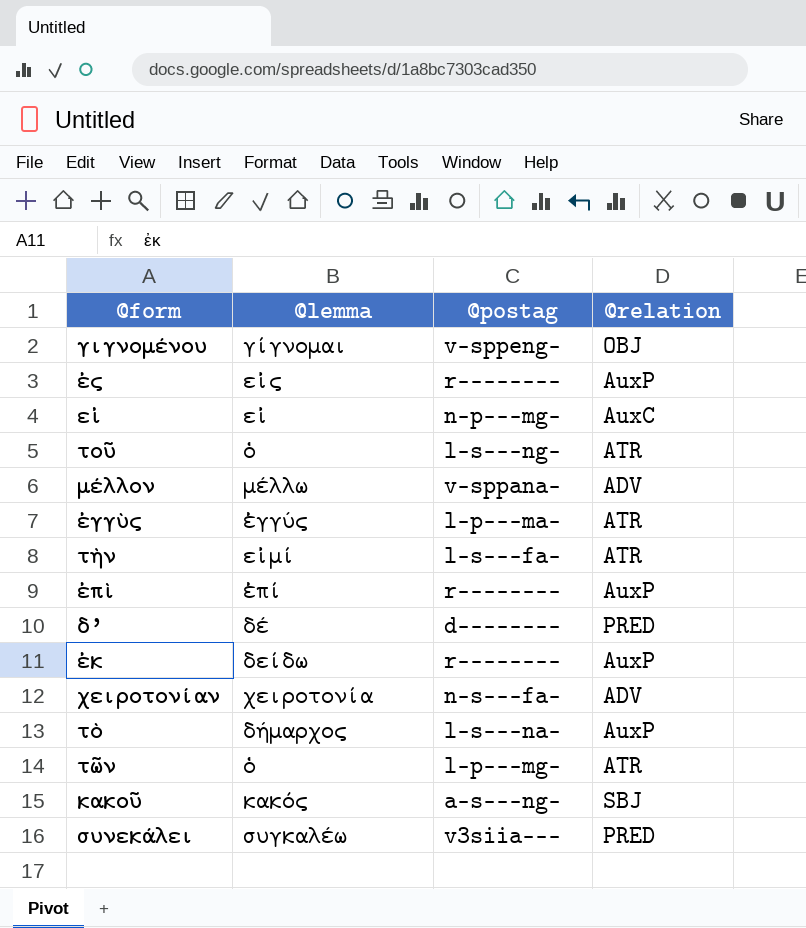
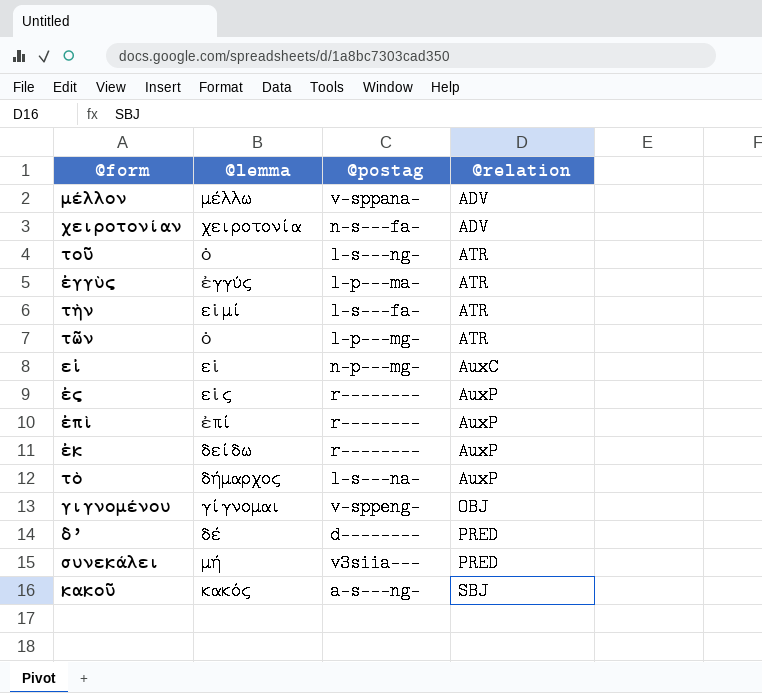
row order: none -> @relation ascending
συνεκάλει | @lemma: συγκαλέω -> μή

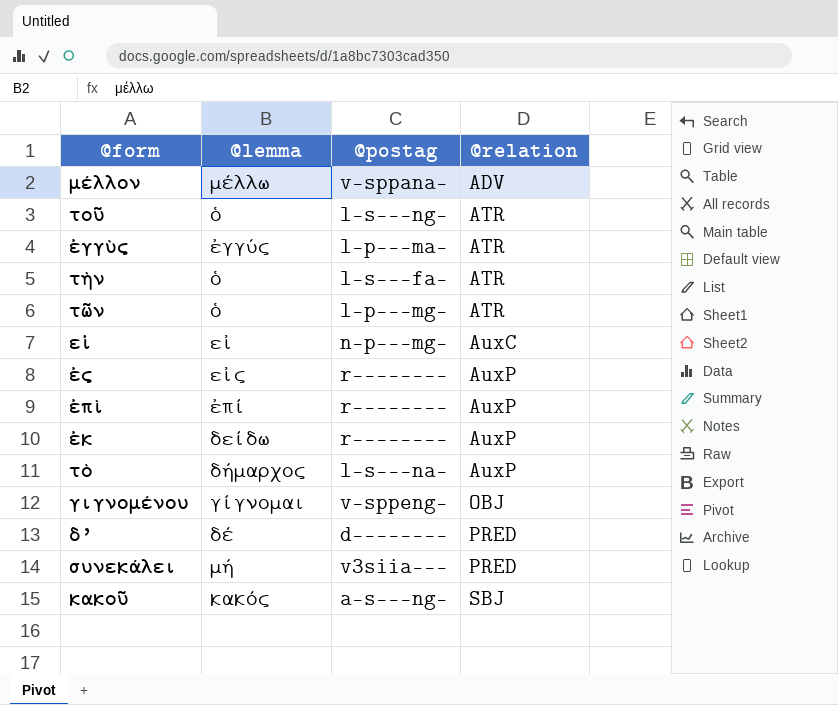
row χειροτονίαν: χειροτονία | n-s---fa- | ADV -> none
τὴν | @lemma: εἰμί -> ὁ

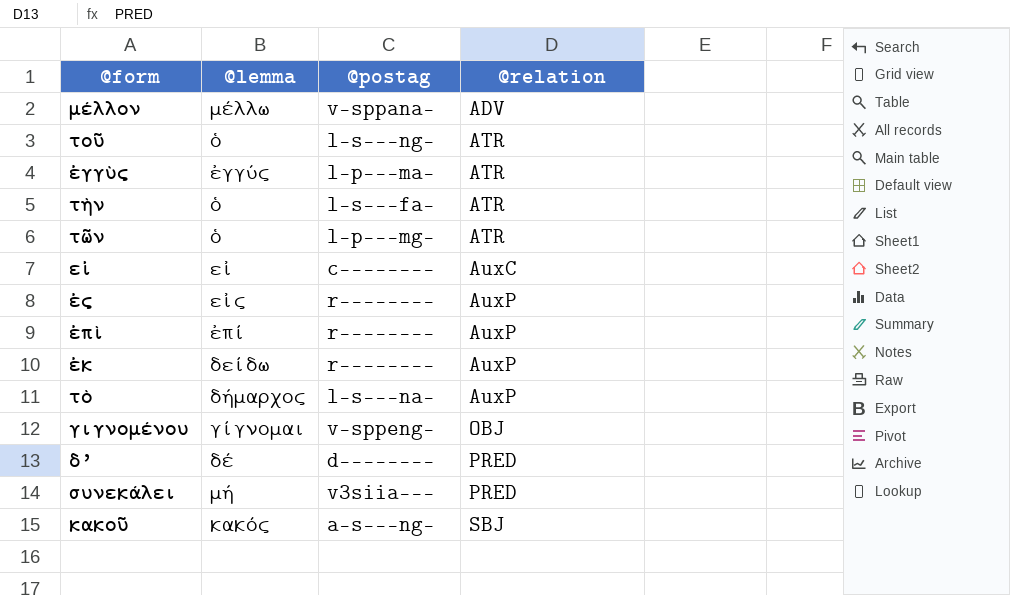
εἰ | @postag: n-p---mg- -> c--------

